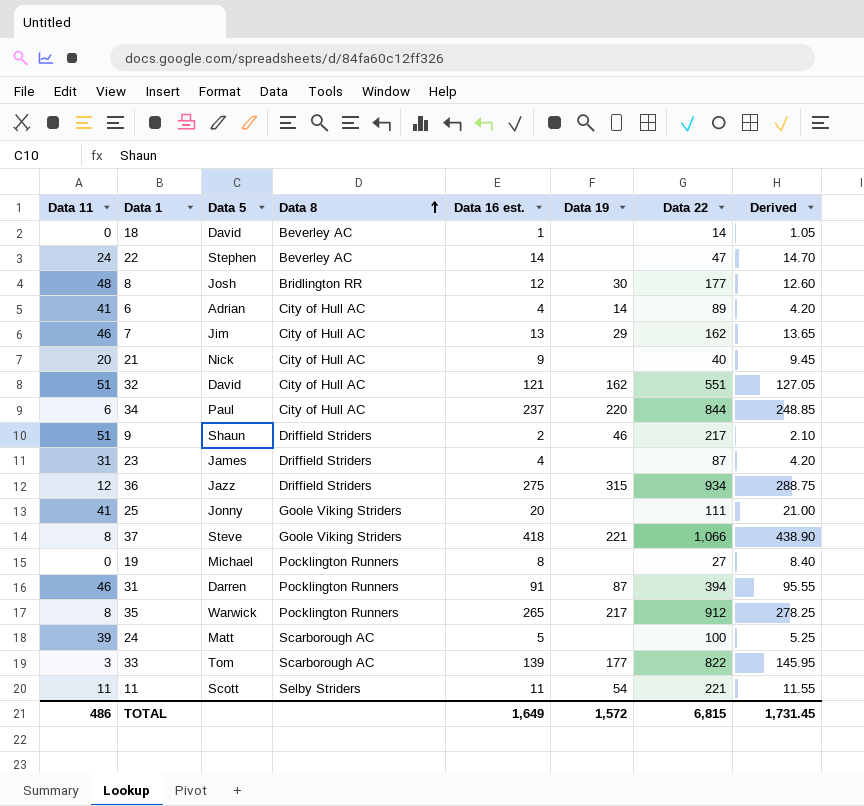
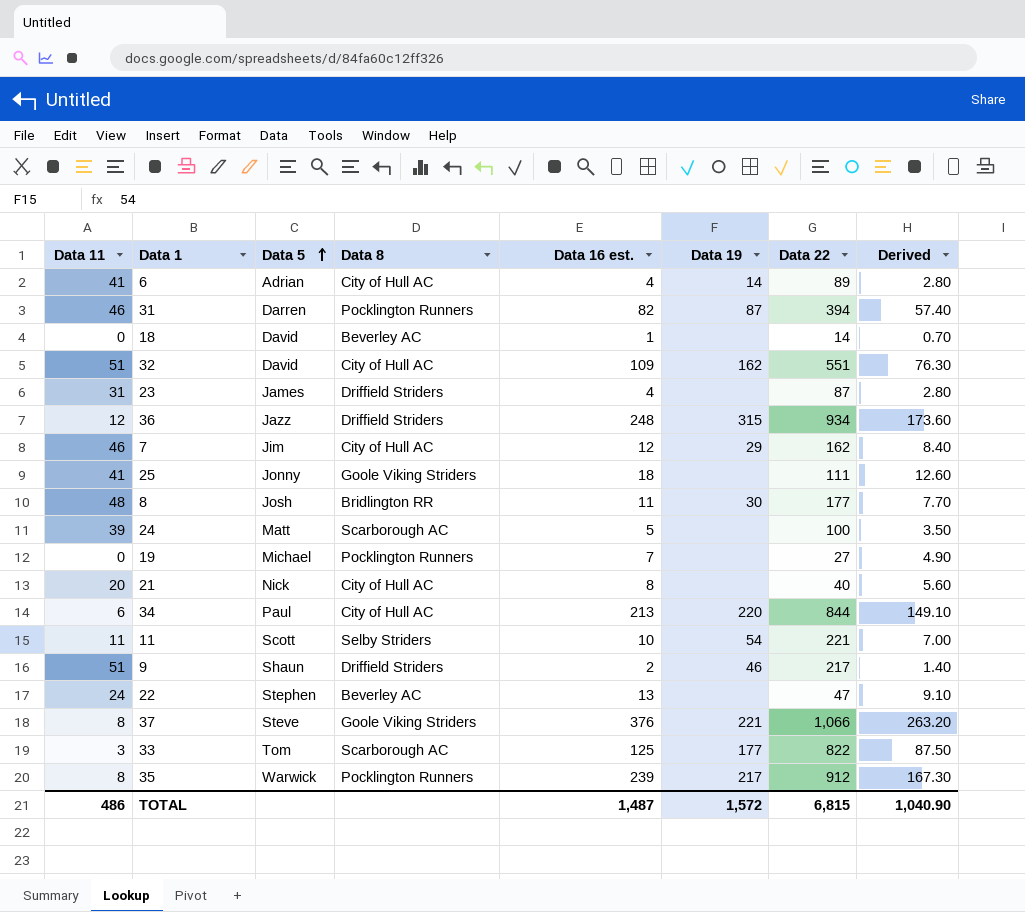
row order: Data 8 ascending -> Data 5 ascending
column Derived | formula: [Data 16 est.] * 1.05 -> [Data 16 est.] * 0.7
31 | Data 16 est.: 91 -> 82
32 | Data 16 est.: 121 -> 109
36 | Data 16 est.: 275 -> 248
7 | Data 16 est.: 13 -> 12
25 | Data 16 est.: 20 -> 18
8 | Data 16 est.: 12 -> 11
19 | Data 16 est.: 8 -> 7
21 | Data 16 est.: 9 -> 8
34 | Data 16 est.: 237 -> 213
11 | Data 16 est.: 11 -> 10
22 | Data 16 est.: 14 -> 13
37 | Data 16 est.: 418 -> 376
33 | Data 16 est.: 139 -> 125
35 | Data 16 est.: 265 -> 239
TOTAL | Data 16 est.: 1,649 -> 1,487
TOTAL | Derived: 1,731.45 -> 1,040.90

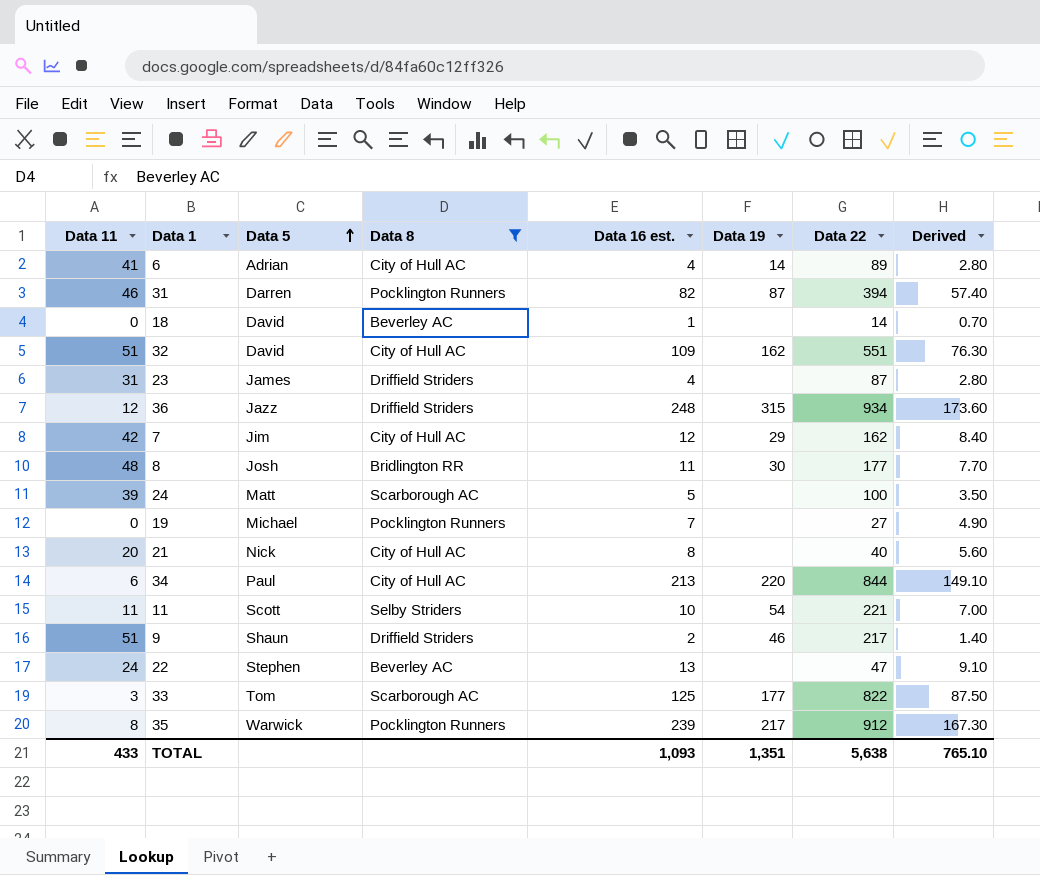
filter: none -> Data 8 != Goole Viking Striders
7 | Data 11: 46 -> 42
TOTAL | Data 11: 486 -> 433
TOTAL | Data 16 est.: 1,487 -> 1,093
TOTAL | Data 19: 1,572 -> 1,351
TOTAL | Data 22: 6,815 -> 5,638
TOTAL | Derived: 1,040.90 -> 765.10

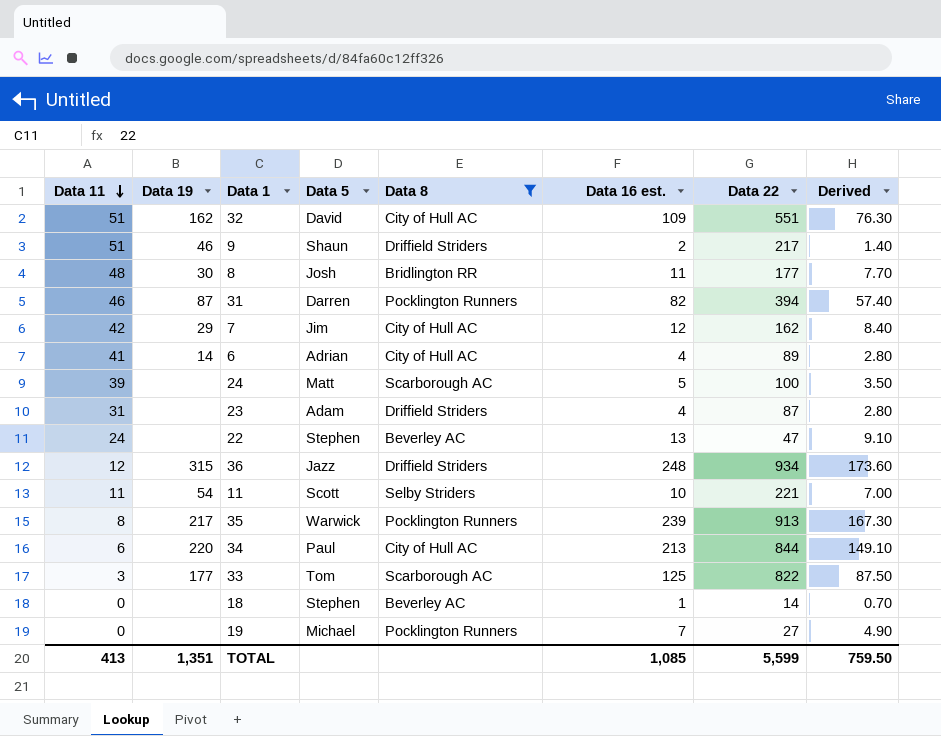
row order: Data 5 ascending -> Data 11 descending
column Data 19 | position: 6 -> 2
row 21: 20 | Nick | City of Hull AC | 8 | none | 40 | 5.60 -> none
23 | Data 5: James -> Adam
35 | Data 22: 912 -> 913
18 | Data 5: David -> Stephen
TOTAL | Data 11: 433 -> 413
TOTAL | Data 16 est.: 1,093 -> 1,085
TOTAL | Data 22: 5,638 -> 5,599
TOTAL | Derived: 765.10 -> 759.50

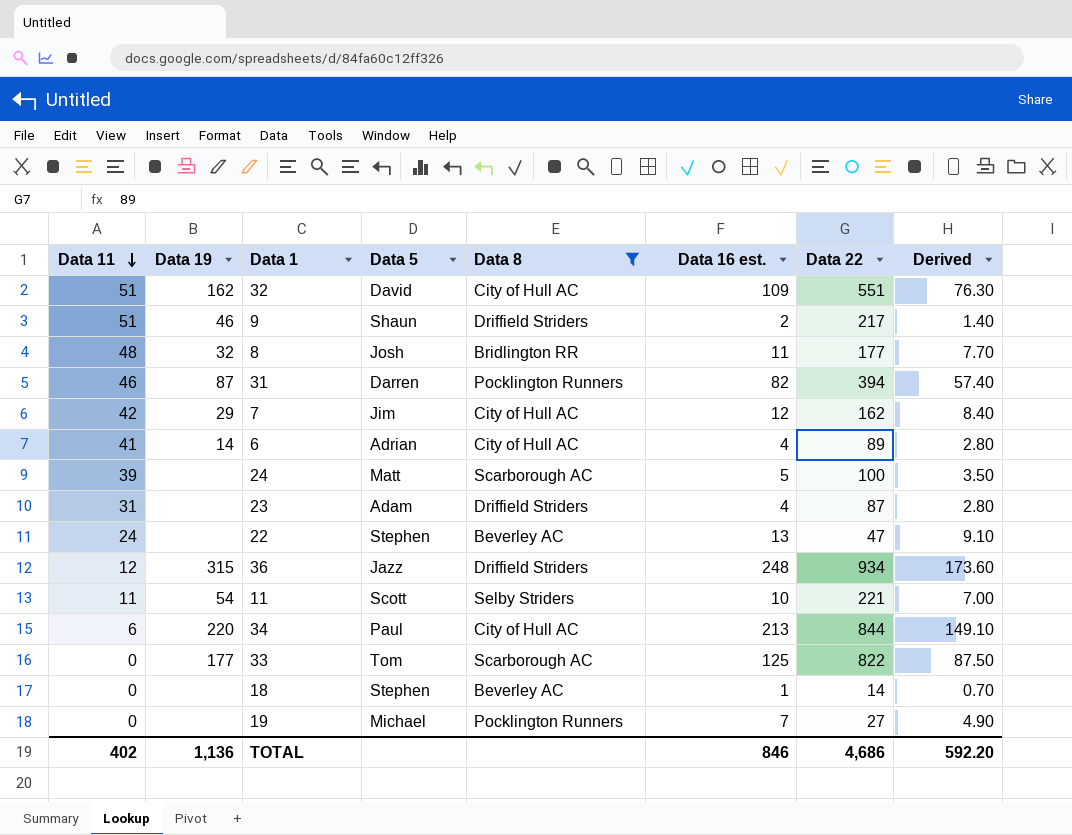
row 35: 8 | 217 | Warwick | Pocklington Runners | 239 | 913 | 167.30 -> none
8 | Data 19: 30 -> 32
33 | Data 11: 3 -> 0
TOTAL | Data 11: 413 -> 402
TOTAL | Data 19: 1,351 -> 1,136
TOTAL | Data 16 est.: 1,085 -> 846
TOTAL | Data 22: 5,599 -> 4,686
TOTAL | Derived: 759.50 -> 592.20

